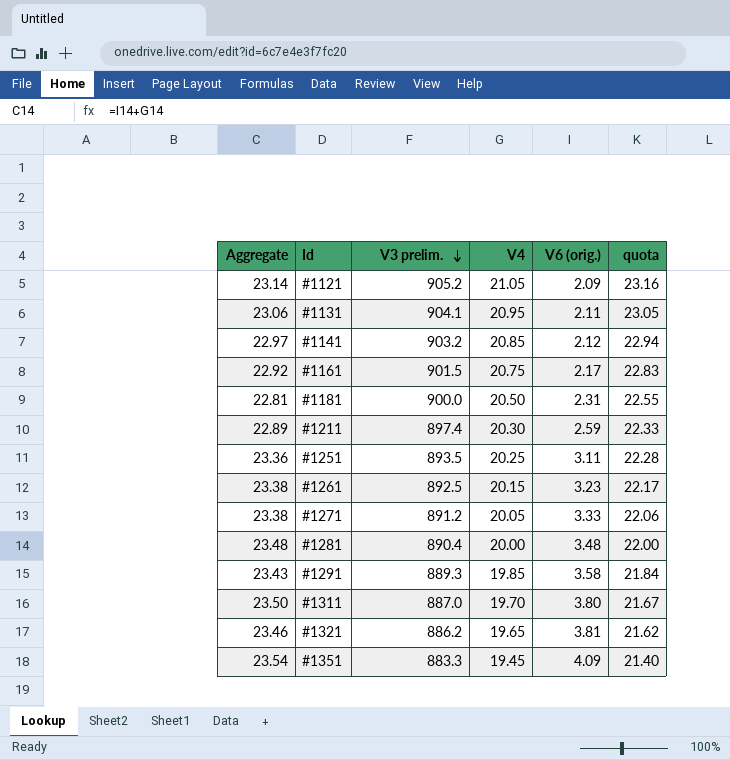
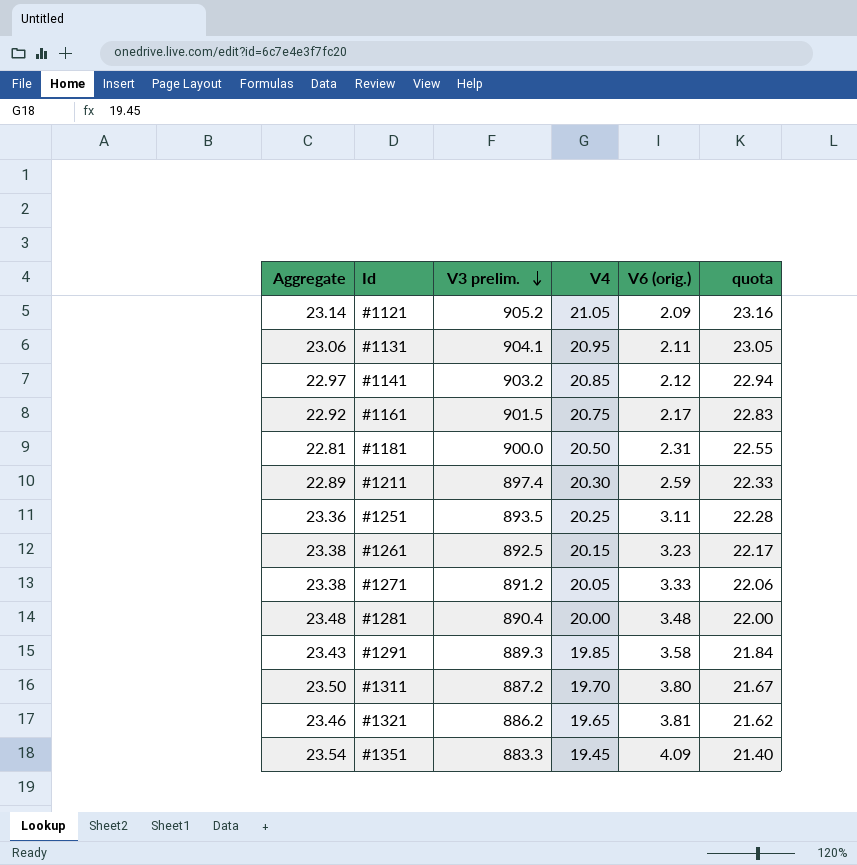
#1311 | V3 prelim.: 887.0 -> 887.2

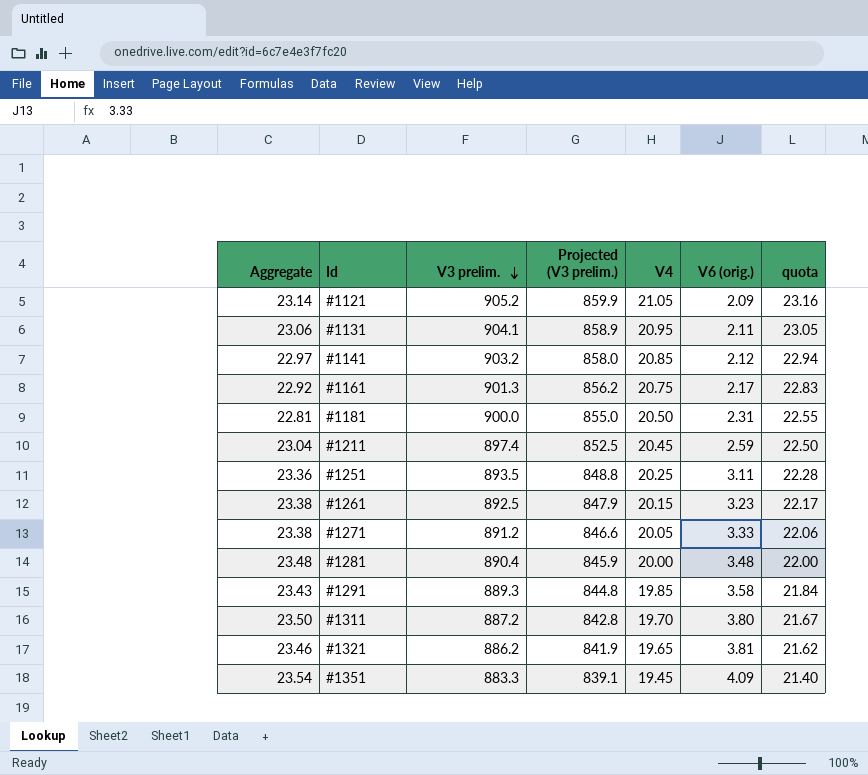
column Projected (V3 prelim.) | formula: none -> [V3 prelim.] * 0.95
#1161 | V3 prelim.: 901.5 -> 901.3
#1211 | Aggregate: 22.89 -> 23.04
#1211 | V4: 20.30 -> 20.45
#1211 | quota: 22.33 -> 22.50

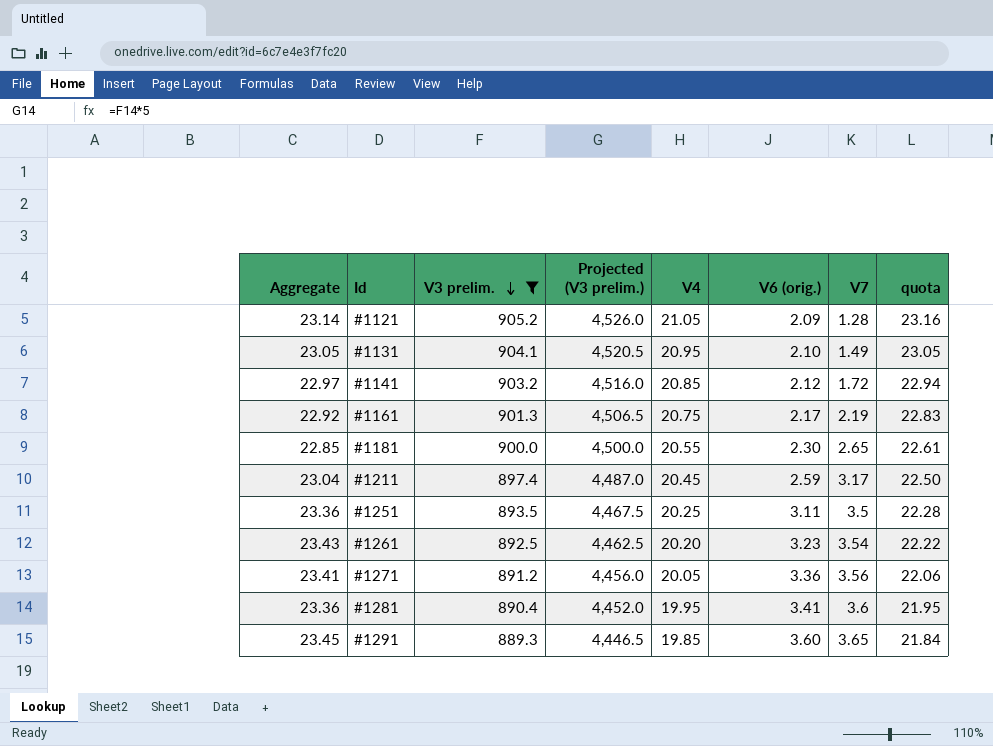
filter: none -> V3 prelim. >= 889.3
column Projected (V3 prelim.) | formula: [V3 prelim.] * 0.95 -> [V3 prelim.] * 5
column V7 | position: none -> 7
#1131 | Aggregate: 23.06 -> 23.05
#1131 | V6 (orig.): 2.11 -> 2.10
#1181 | Aggregate: 22.81 -> 22.85
#1181 | V4: 20.50 -> 20.55
#1181 | V6 (orig.): 2.31 -> 2.30
#1181 | quota: 22.55 -> 22.61
#1261 | Aggregate: 23.38 -> 23.43
#1261 | V4: 20.15 -> 20.20
#1261 | quota: 22.17 -> 22.22
#1271 | Aggregate: 23.38 -> 23.41
#1271 | V6 (orig.): 3.33 -> 3.36
#1281 | Aggregate: 23.48 -> 23.36
#1281 | V4: 20.00 -> 19.95
#1281 | V6 (orig.): 3.48 -> 3.41
#1281 | quota: 22.00 -> 21.95
#1291 | Aggregate: 23.43 -> 23.45
#1291 | V6 (orig.): 3.58 -> 3.60

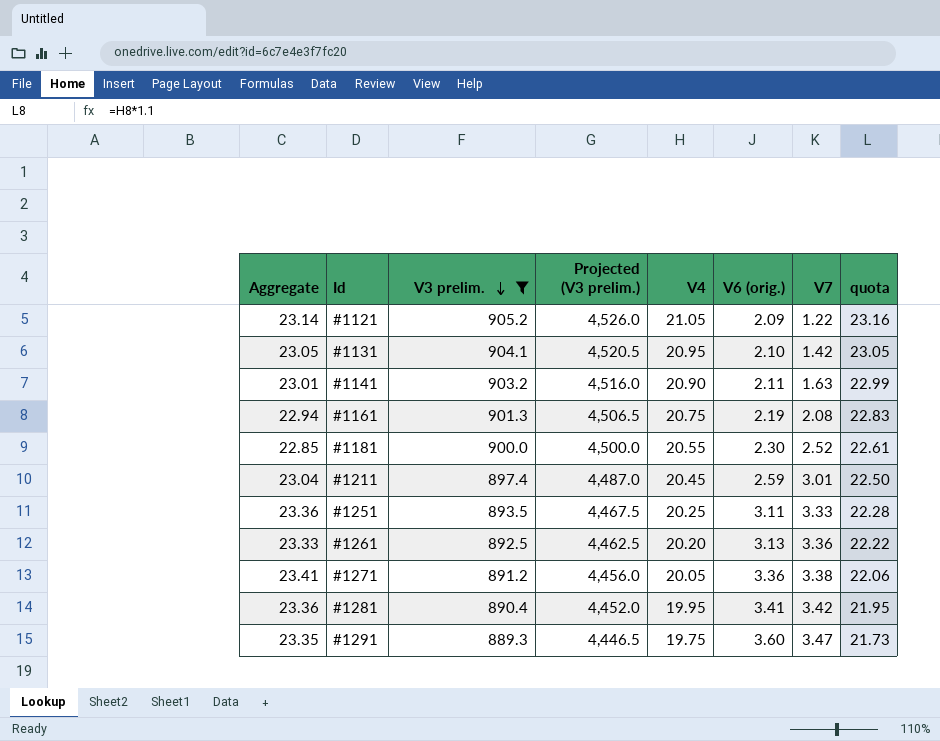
#1121 | V7: 1.28 -> 1.22
#1131 | V7: 1.49 -> 1.42
#1141 | Aggregate: 22.97 -> 23.01
#1141 | V4: 20.85 -> 20.90
#1141 | V6 (orig.): 2.12 -> 2.11
#1141 | V7: 1.72 -> 1.63
#1141 | quota: 22.94 -> 22.99
#1161 | Aggregate: 22.92 -> 22.94
#1161 | V6 (orig.): 2.17 -> 2.19
#1161 | V7: 2.19 -> 2.08
#1181 | V7: 2.65 -> 2.52
#1211 | V7: 3.17 -> 3.01
#1251 | V7: 3.5 -> 3.33
#1261 | Aggregate: 23.43 -> 23.33
#1261 | V6 (orig.): 3.23 -> 3.13
#1261 | V7: 3.54 -> 3.36
#1271 | V7: 3.56 -> 3.38
#1281 | V7: 3.6 -> 3.42
#1291 | Aggregate: 23.45 -> 23.35
#1291 | V4: 19.85 -> 19.75
#1291 | V7: 3.65 -> 3.47
#1291 | quota: 21.84 -> 21.73

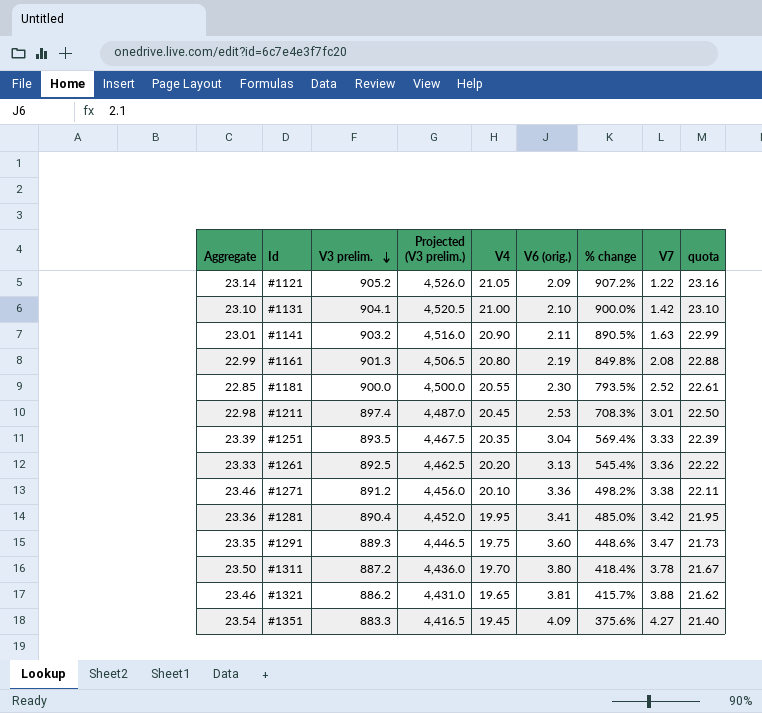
filter: V3 prelim. >= 889.3 -> none
column % change | formula: none -> ([V4] - [V6 (orig.)]) / [V6 (orig.)]
#1131 | Aggregate: 23.05 -> 23.10
#1131 | V4: 20.95 -> 21.00
#1131 | quota: 23.05 -> 23.10
#1161 | Aggregate: 22.94 -> 22.99
#1161 | V4: 20.75 -> 20.80
#1161 | quota: 22.83 -> 22.88
#1211 | Aggregate: 23.04 -> 22.98
#1211 | V6 (orig.): 2.59 -> 2.53
#1251 | Aggregate: 23.36 -> 23.39
#1251 | V4: 20.25 -> 20.35
#1251 | V6 (orig.): 3.11 -> 3.04
#1251 | quota: 22.28 -> 22.39
#1271 | Aggregate: 23.41 -> 23.46
#1271 | V4: 20.05 -> 20.10
#1271 | quota: 22.06 -> 22.11

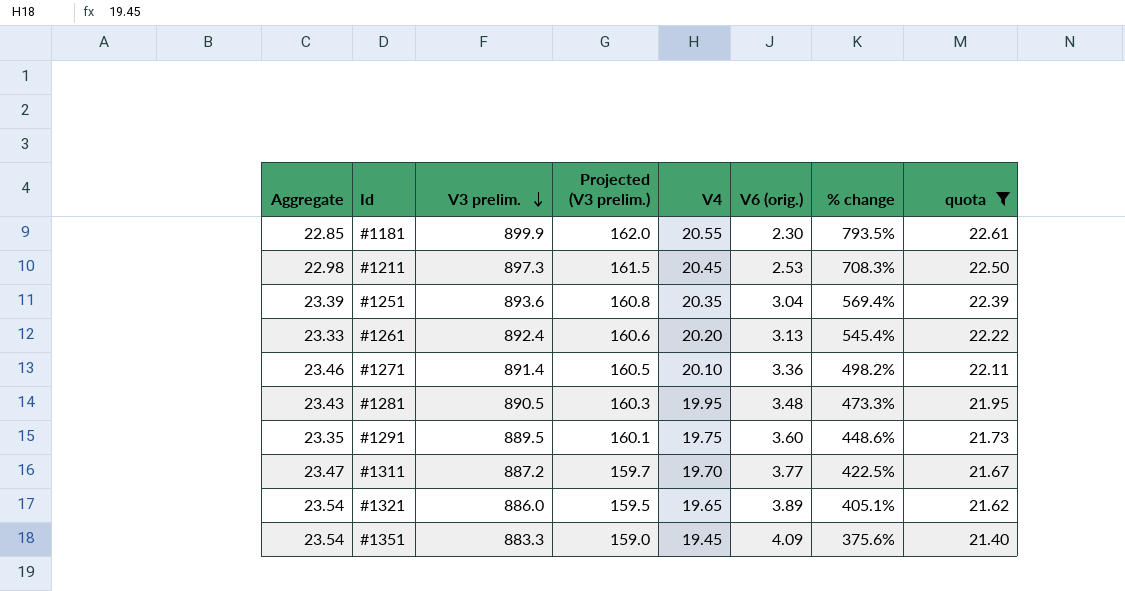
filter: none -> quota <= 22.61
column V7 | position: 8 -> none
column Projected (V3 prelim.) | formula: [V3 prelim.] * 5 -> [V3 prelim.] * 0.18
#1181 | V3 prelim.: 900.0 -> 899.9
#1211 | V3 prelim.: 897.4 -> 897.3
#1251 | V3 prelim.: 893.5 -> 893.6
#1261 | V3 prelim.: 892.5 -> 892.4
#1271 | V3 prelim.: 891.2 -> 891.4
#1281 | Aggregate: 23.36 -> 23.43
#1281 | V3 prelim.: 890.4 -> 890.5
#1281 | V6 (orig.): 3.41 -> 3.48
#1281 | % change: 485.0% -> 473.3%
#1291 | V3 prelim.: 889.3 -> 889.5
#1311 | Aggregate: 23.50 -> 23.47
#1311 | V6 (orig.): 3.80 -> 3.77
#1311 | % change: 418.4% -> 422.5%
#1321 | Aggregate: 23.46 -> 23.54
#1321 | V3 prelim.: 886.2 -> 886.0
#1321 | V6 (orig.): 3.81 -> 3.89
#1321 | % change: 415.7% -> 405.1%

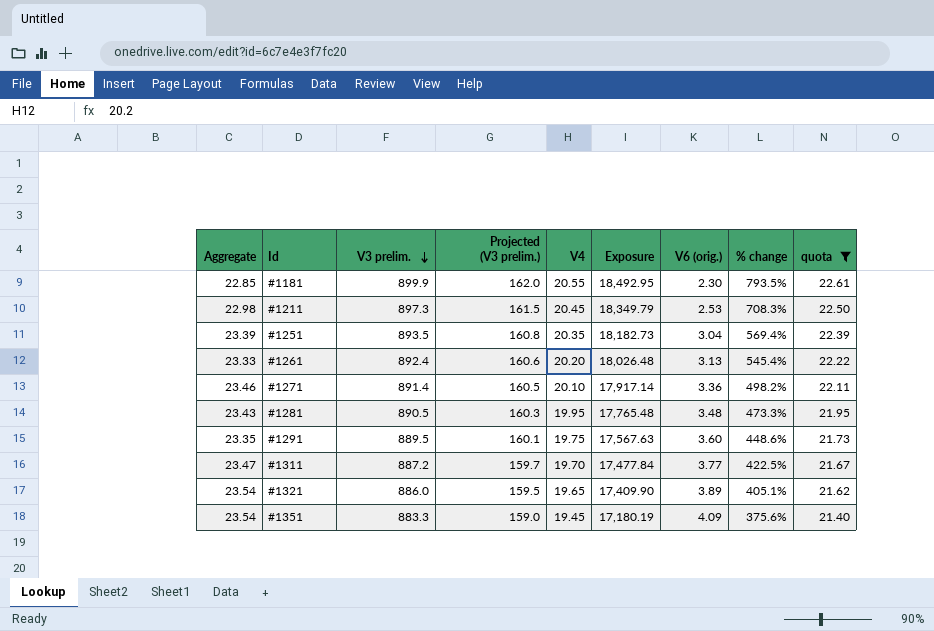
column Exposure | formula: none -> [V3 prelim.] * [V4]
#1251 | V3 prelim.: 893.6 -> 893.5

